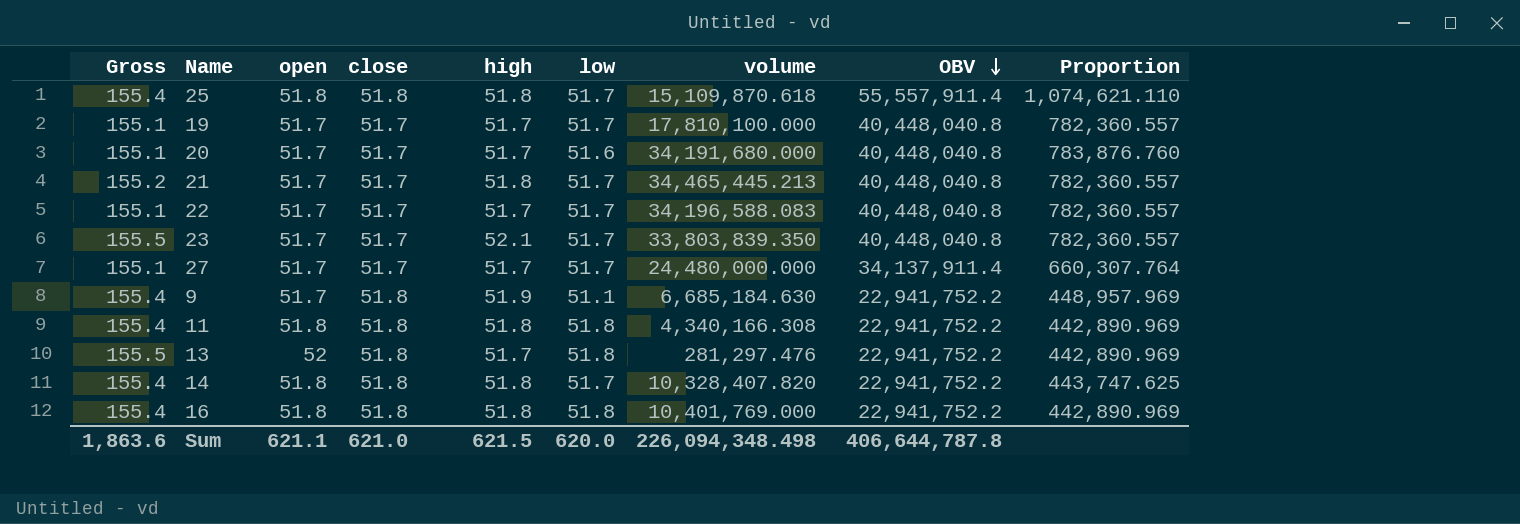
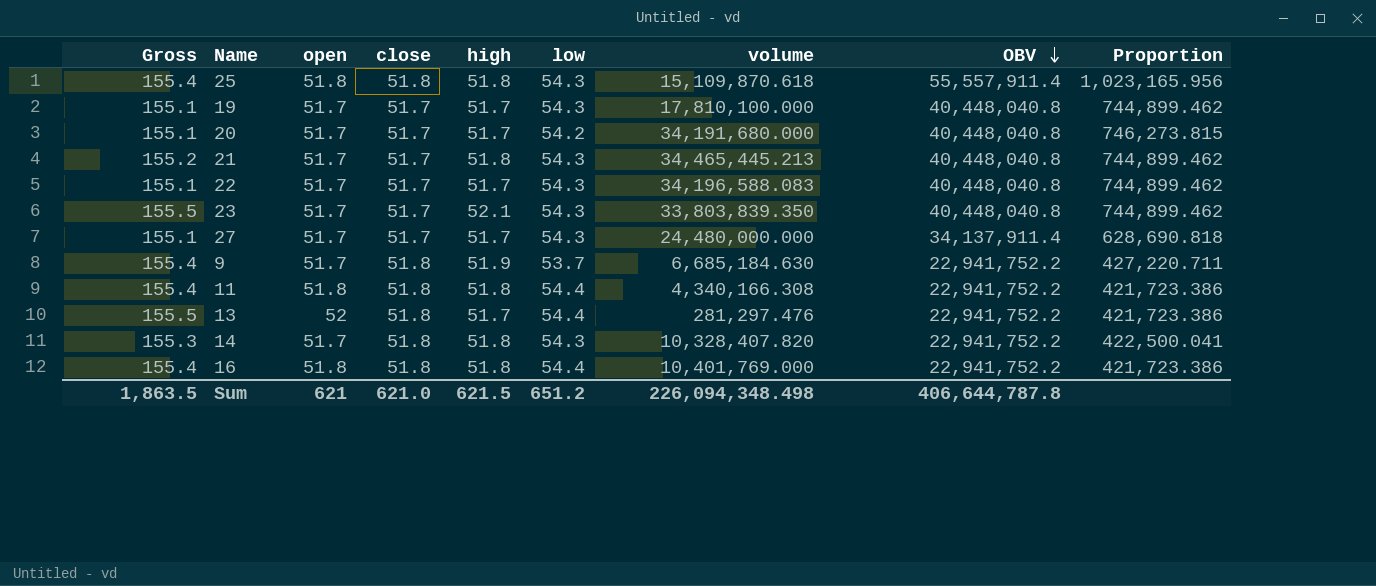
25 | low: 51.7 -> 54.3
25 | Proportion: 1,074,621.110 -> 1,023,165.956
19 | low: 51.7 -> 54.3
19 | Proportion: 782,360.557 -> 744,899.462
20 | low: 51.6 -> 54.2
20 | Proportion: 783,876.760 -> 746,273.815
21 | low: 51.7 -> 54.3
21 | Proportion: 782,360.557 -> 744,899.462
22 | low: 51.7 -> 54.3
22 | Proportion: 782,360.557 -> 744,899.462
23 | low: 51.7 -> 54.3
23 | Proportion: 782,360.557 -> 744,899.462
27 | low: 51.7 -> 54.3
27 | Proportion: 660,307.764 -> 628,690.818
9 | low: 51.1 -> 53.7
9 | Proportion: 448,957.969 -> 427,220.711
11 | low: 51.8 -> 54.4
11 | Proportion: 442,890.969 -> 421,723.386
13 | low: 51.8 -> 54.4
13 | Proportion: 442,890.969 -> 421,723.386
14 | Gross: 155.4 -> 155.3
14 | open: 51.8 -> 51.7
14 | low: 51.7 -> 54.3
14 | Proportion: 443,747.625 -> 422,500.041
16 | low: 51.8 -> 54.4
16 | Proportion: 442,890.969 -> 421,723.386
Sum | Gross: 1,863.6 -> 1,863.5
Sum | open: 621.1 -> 621
Sum | low: 620.0 -> 651.2

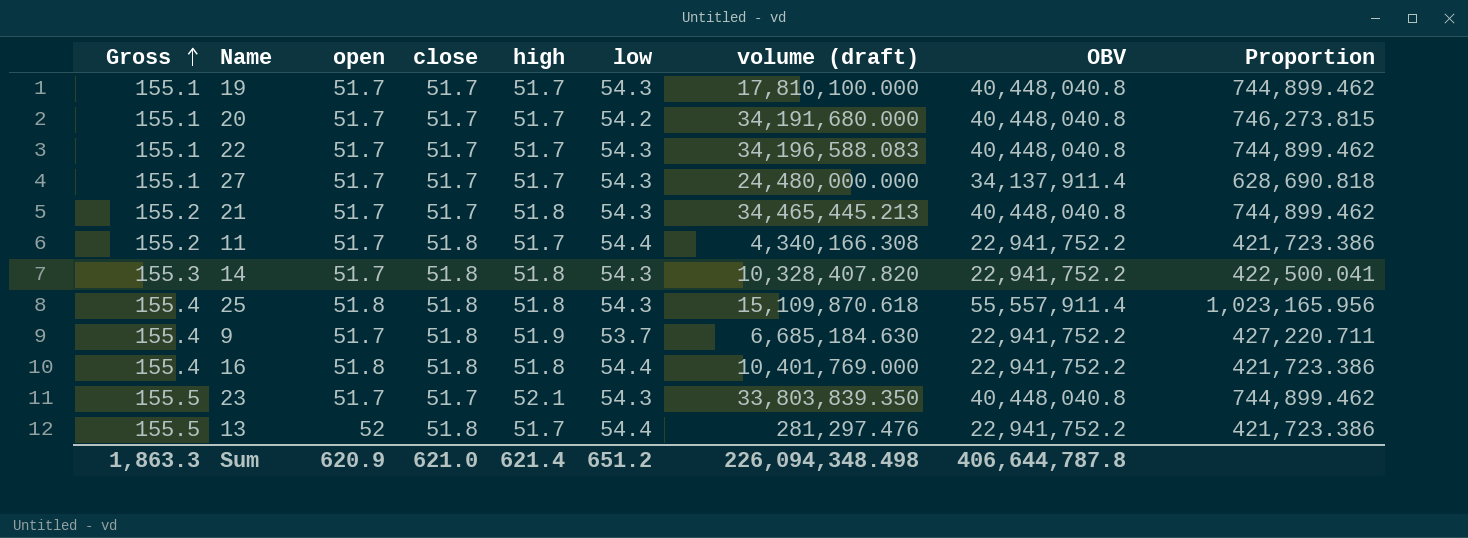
row order: OBV descending -> Gross ascending
column name: volume -> volume (draft)
11 | Gross: 155.4 -> 155.2
11 | open: 51.8 -> 51.7
11 | high: 51.8 -> 51.7
Sum | Gross: 1,863.5 -> 1,863.3
Sum | open: 621 -> 620.9
Sum | high: 621.5 -> 621.4

